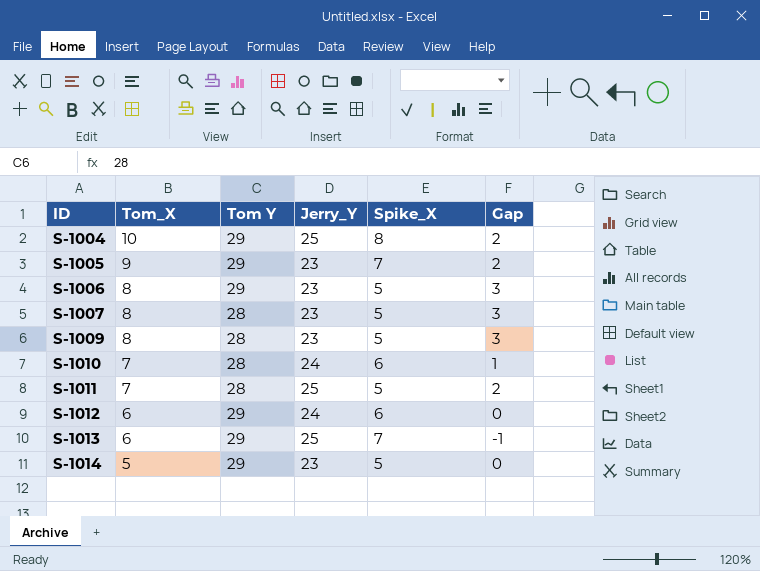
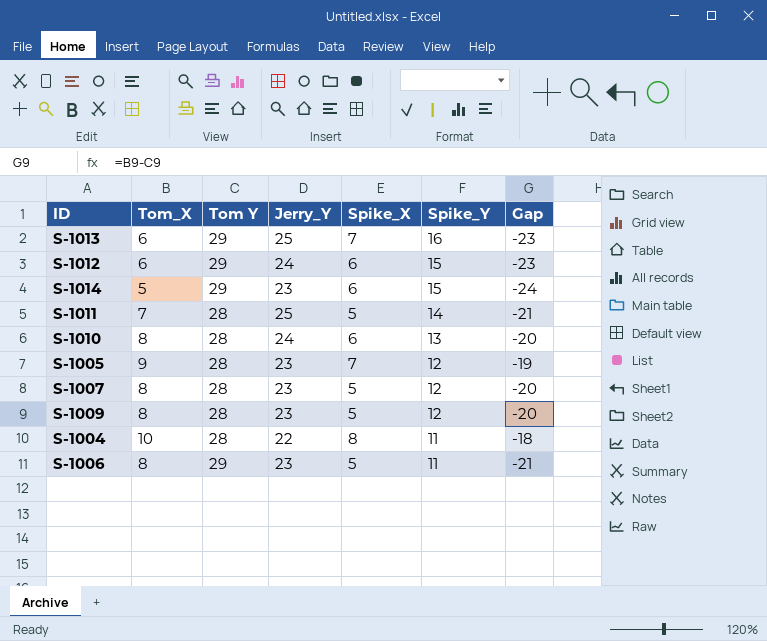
row order: ID ascending -> Spike_Y descending
column Spike_Y | position: none -> 6
column Gap | formula: [Tom_X] - [Spike_X] -> [Tom_X] - [Tom Y]
S-1014 | Spike_X: 5 -> 6
S-1010 | Tom_X: 7 -> 8
S-1005 | Tom Y: 29 -> 28
S-1004 | Tom Y: 29 -> 28
S-1004 | Jerry_Y: 25 -> 22

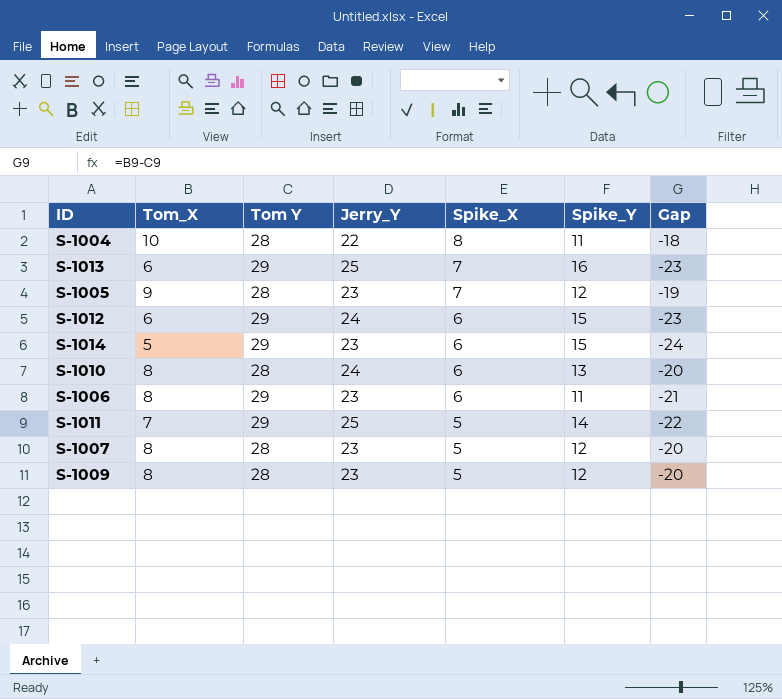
row order: Spike_Y descending -> Spike_X descending
S-1006 | Spike_X: 5 -> 6
S-1011 | Tom Y: 28 -> 29
S-1011 | Gap: -21 -> -22

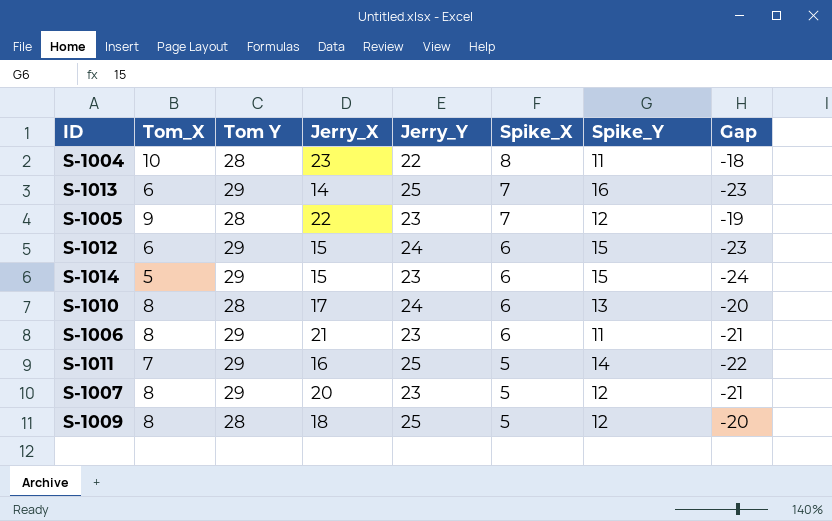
column Jerry_X | position: none -> 4
S-1007 | Tom Y: 28 -> 29
S-1007 | Gap: -20 -> -21
S-1009 | Jerry_Y: 23 -> 25

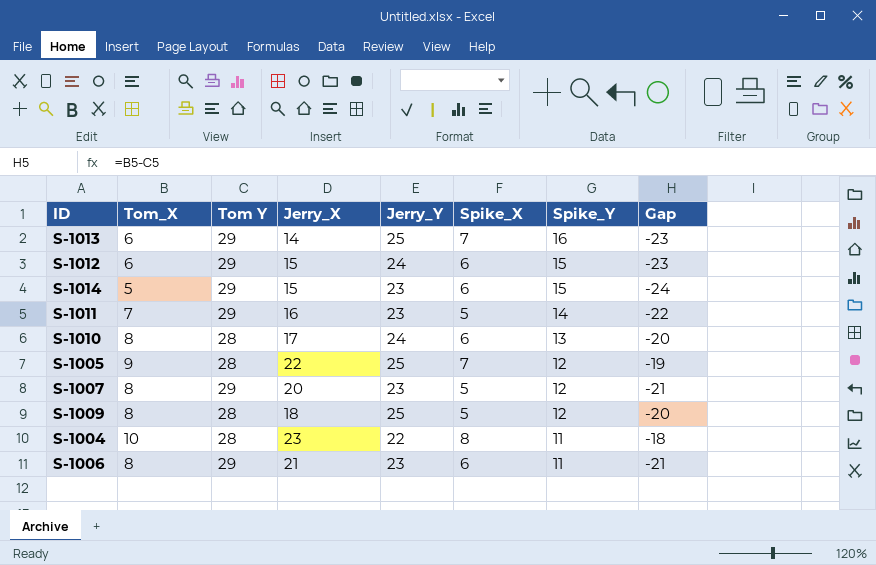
row order: Spike_X descending -> Spike_Y descending
S-1011 | Jerry_Y: 25 -> 23
S-1005 | Jerry_Y: 23 -> 25

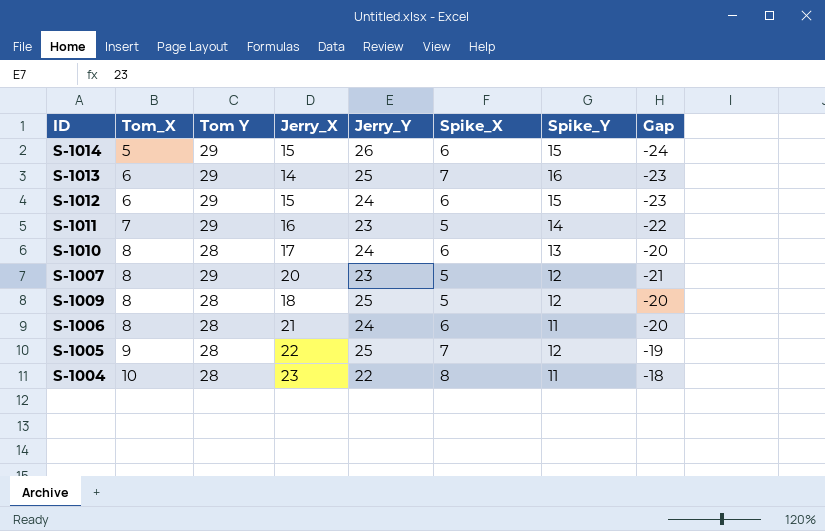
row order: Spike_Y descending -> Tom_X ascending
S-1014 | Jerry_Y: 23 -> 26
S-1006 | Tom Y: 29 -> 28
S-1006 | Jerry_Y: 23 -> 24
S-1006 | Gap: -21 -> -20

